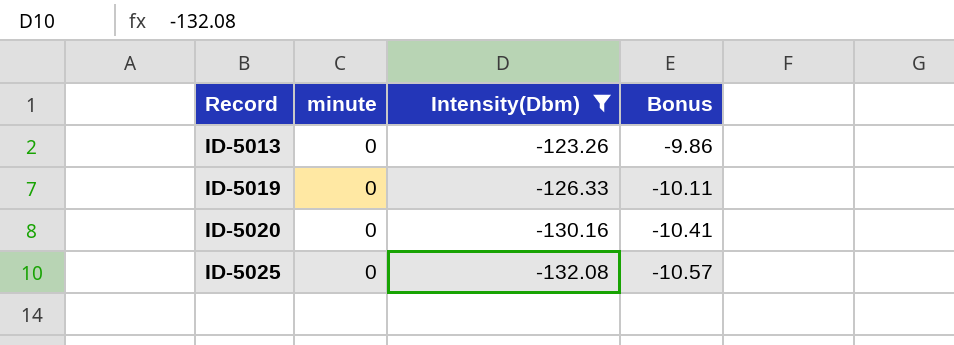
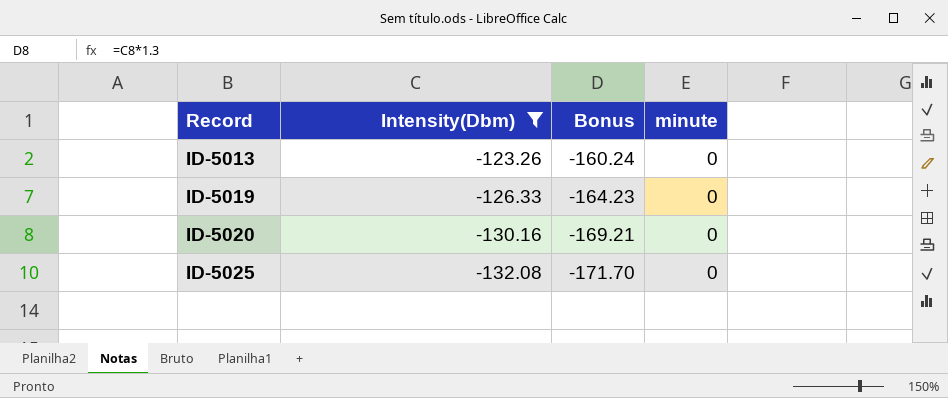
column Bonus | formula: [Intensity(Dbm)] * 0.08 -> [Intensity(Dbm)] * 1.3
column minute | position: 2 -> 4

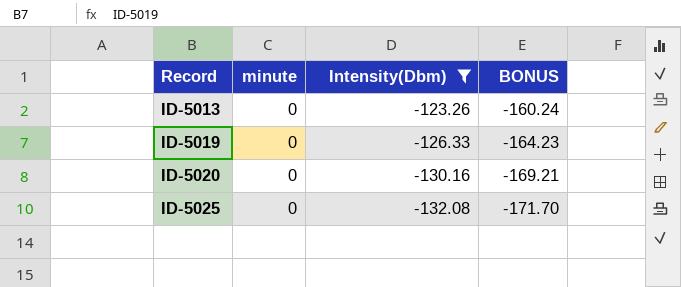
column minute | position: 4 -> 2
column name: Bonus -> BONUS

